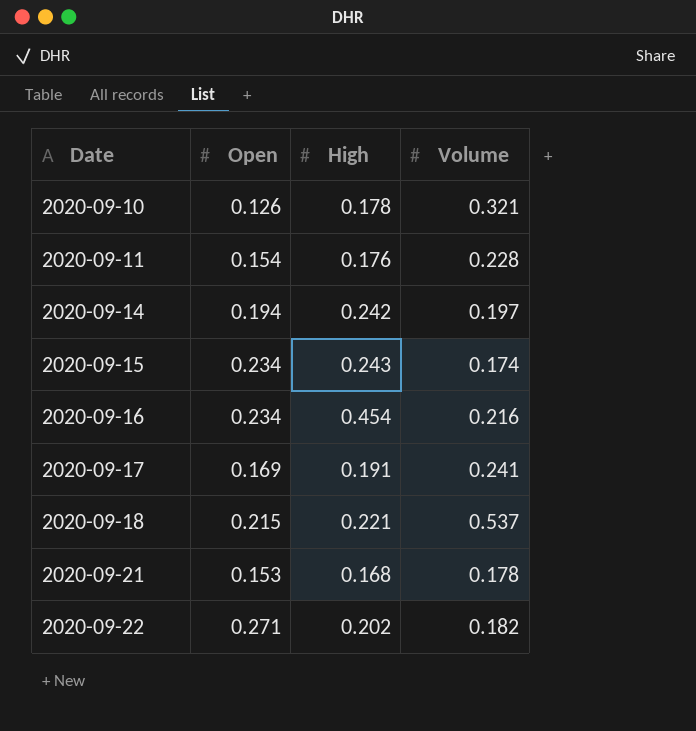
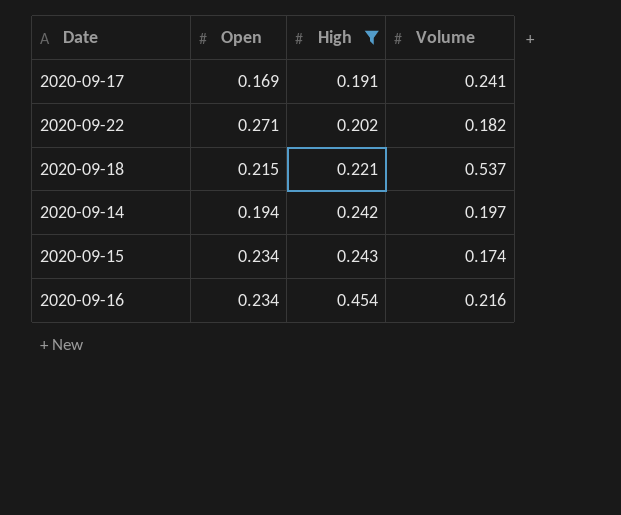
filter: none -> High >= 0.191
row order: Date ascending -> High ascending

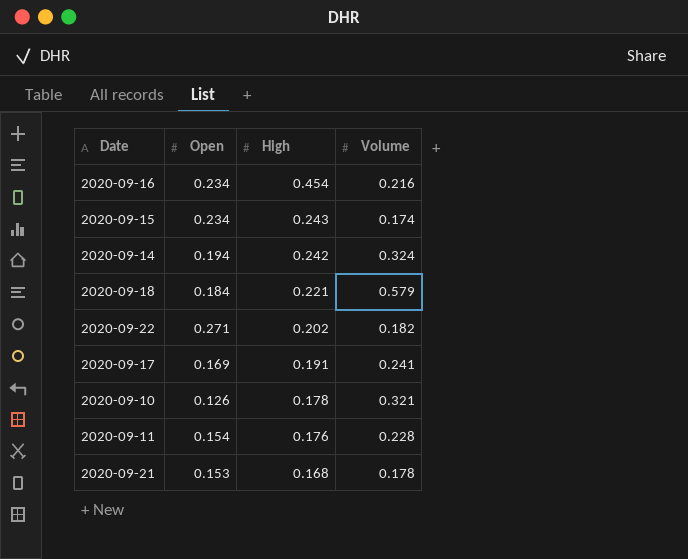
filter: High >= 0.191 -> none
row order: High ascending -> High descending
2020-09-14 | Volume: 0.197 -> 0.324
2020-09-18 | Open: 0.215 -> 0.184
2020-09-18 | Volume: 0.537 -> 0.579

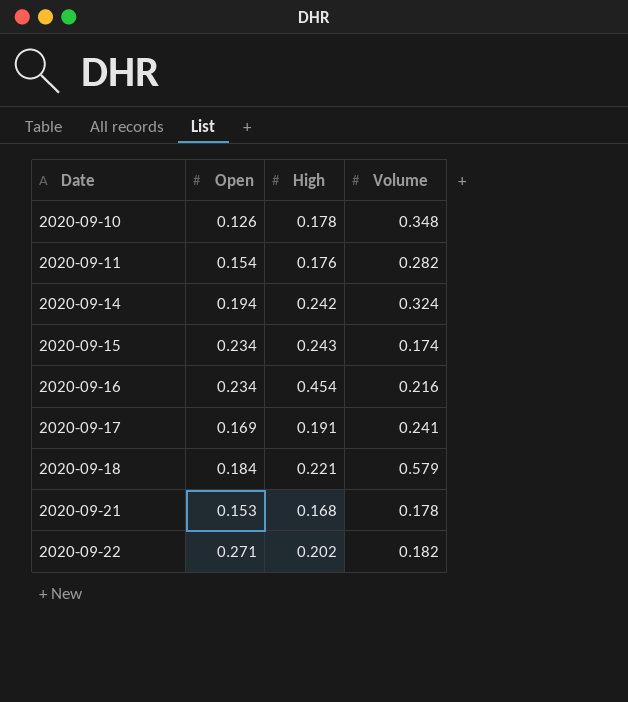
row order: High descending -> Date ascending
2020-09-10 | Volume: 0.321 -> 0.348
2020-09-11 | Volume: 0.228 -> 0.282

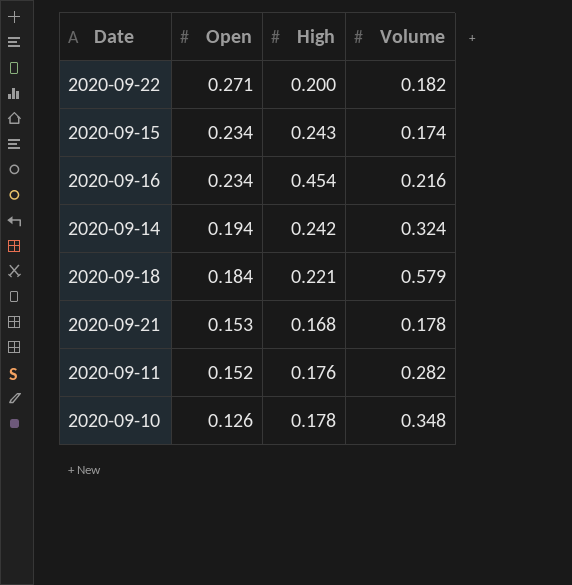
row order: Date ascending -> Open descending
row 2020-09-17: 0.169 | 0.191 | 0.241 -> none
2020-09-22 | High: 0.202 -> 0.200
2020-09-11 | Open: 0.154 -> 0.152

